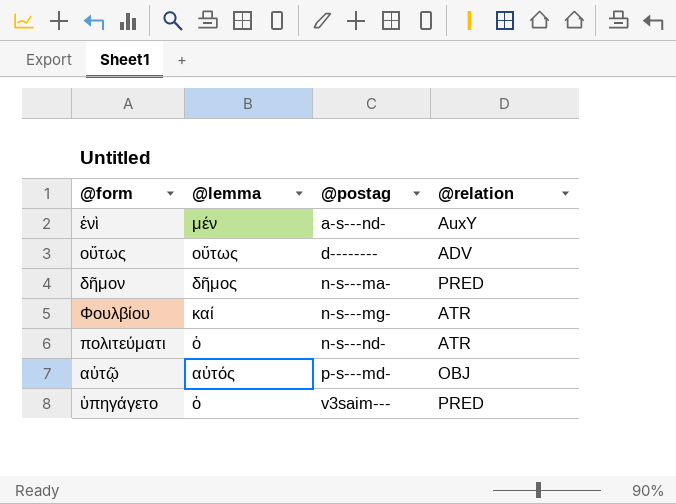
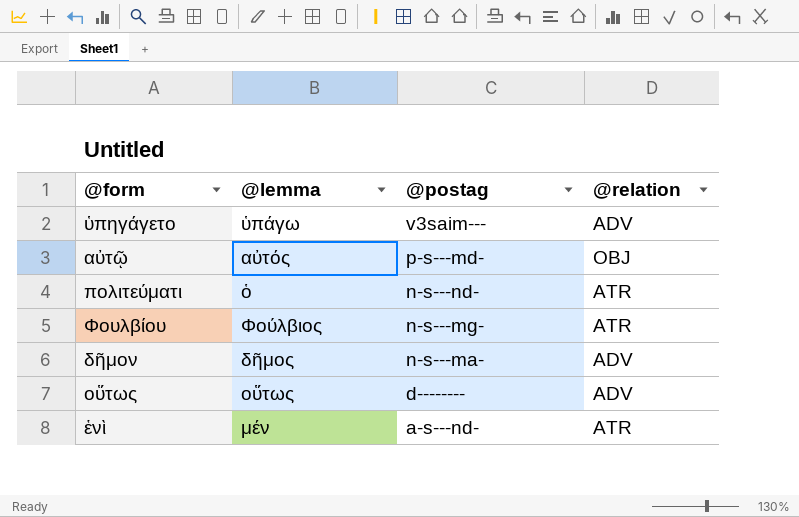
row order: @postag ascending -> @postag descending
ὑπηγάγετο | @lemma: ὁ -> ὑπάγω
ὑπηγάγετο | @relation: PRED -> ADV
Φουλβίου | @lemma: καί -> Φούλβιος
δῆμον | @relation: PRED -> ADV
ἑνὶ | @relation: AuxY -> ATR

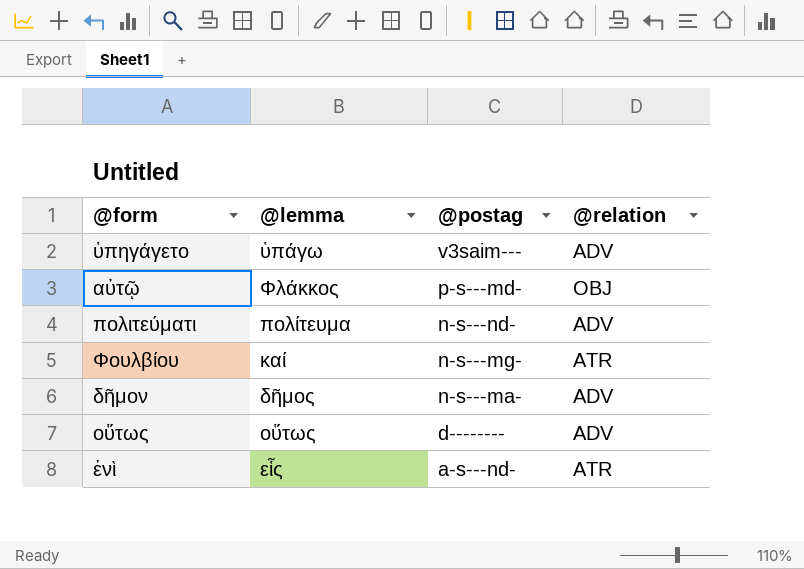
αὐτῷ | @lemma: αὐτός -> Φλάκκος
πολιτεύματι | @lemma: ὁ -> πολίτευμα
πολιτεύματι | @relation: ATR -> ADV
Φουλβίου | @lemma: Φούλβιος -> καί
ἑνὶ | @lemma: μέν -> εἷς

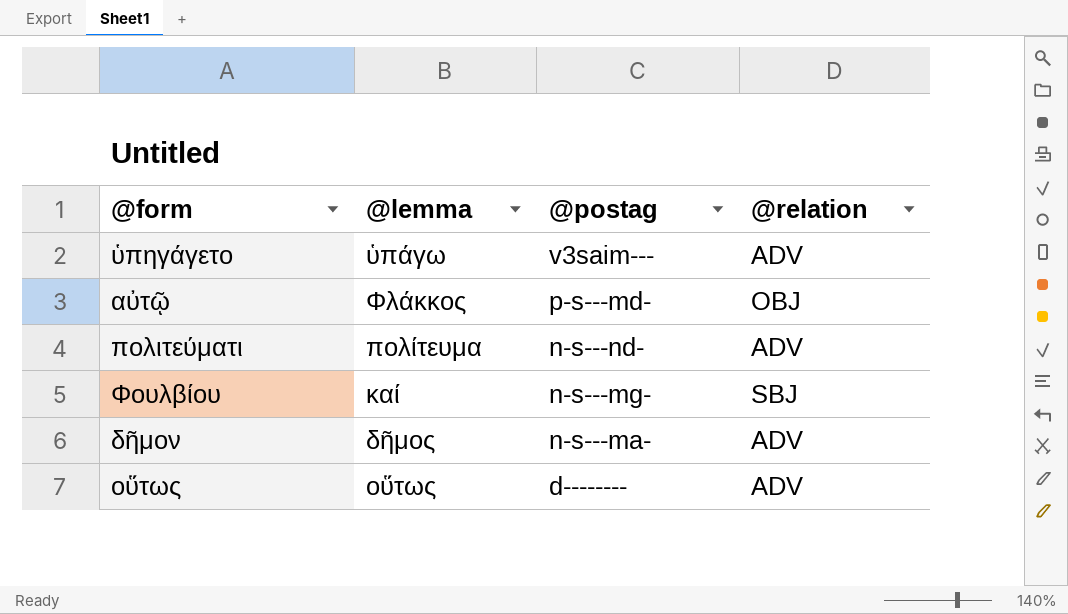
row ἑνὶ: εἷς | a-s---nd- | ATR -> none
Φουλβίου | @relation: ATR -> SBJ

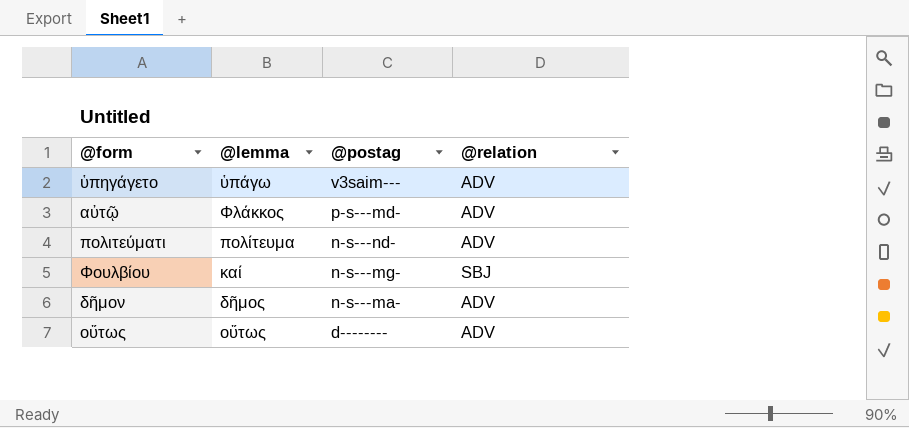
αὐτῷ | @relation: OBJ -> ADV

